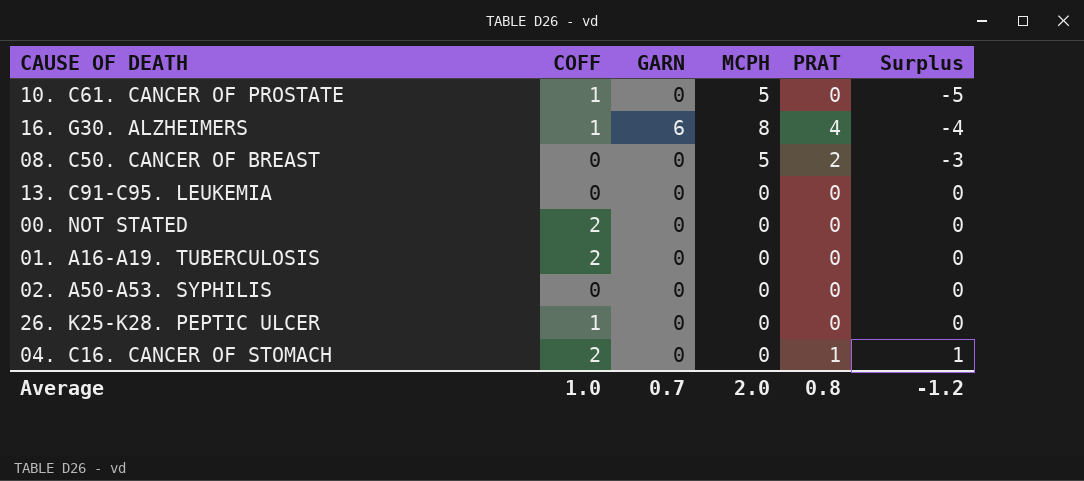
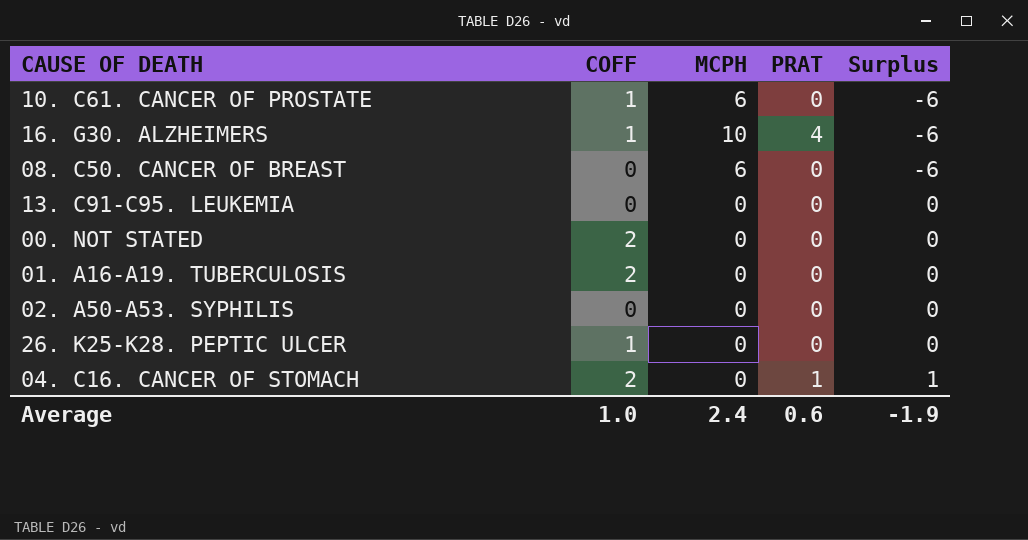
column GARN | position: 3 -> none
10. C61. CANCER OF PROSTATE | MCPH: 5 -> 6
10. C61. CANCER OF PROSTATE | Surplus: -5 -> -6
16. G30. ALZHEIMERS | MCPH: 8 -> 10
16. G30. ALZHEIMERS | Surplus: -4 -> -6
08. C50. CANCER OF BREAST | MCPH: 5 -> 6
08. C50. CANCER OF BREAST | PRAT: 2 -> 0
08. C50. CANCER OF BREAST | Surplus: -3 -> -6
Average | MCPH: 2.0 -> 2.4
Average | PRAT: 0.8 -> 0.6
Average | Surplus: -1.2 -> -1.9

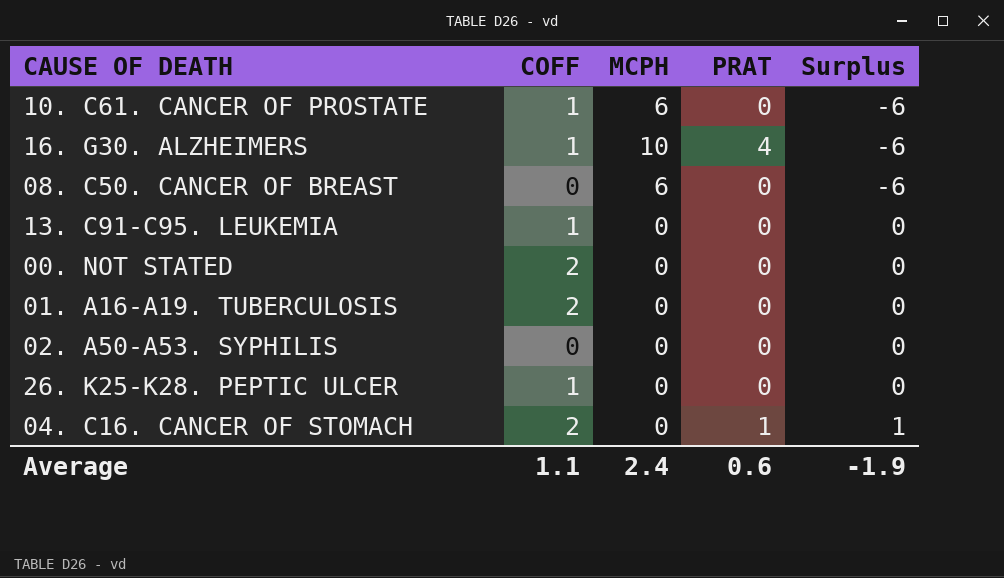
13. C91-C95. LEUKEMIA | COFF: 0 -> 1
Average | COFF: 1.0 -> 1.1

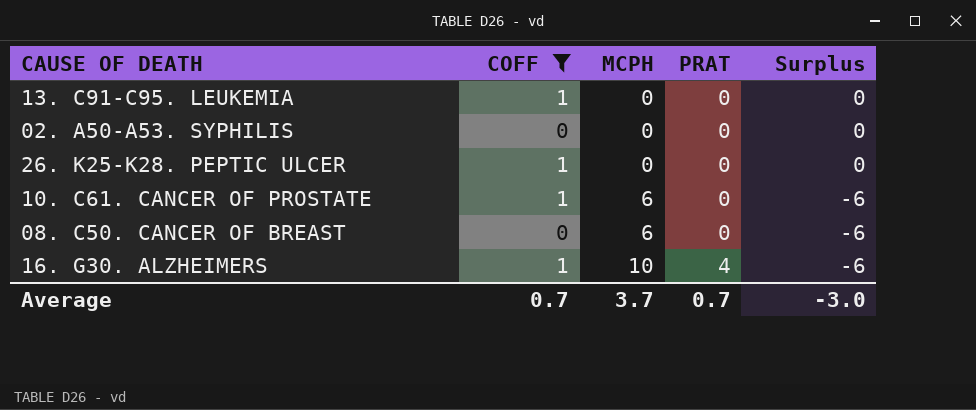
filter: none -> COFF != 2
row order: Surplus ascending -> MCPH ascending
Average | COFF: 1.1 -> 0.7
Average | MCPH: 2.4 -> 3.7
Average | PRAT: 0.6 -> 0.7
Average | Surplus: -1.9 -> -3.0

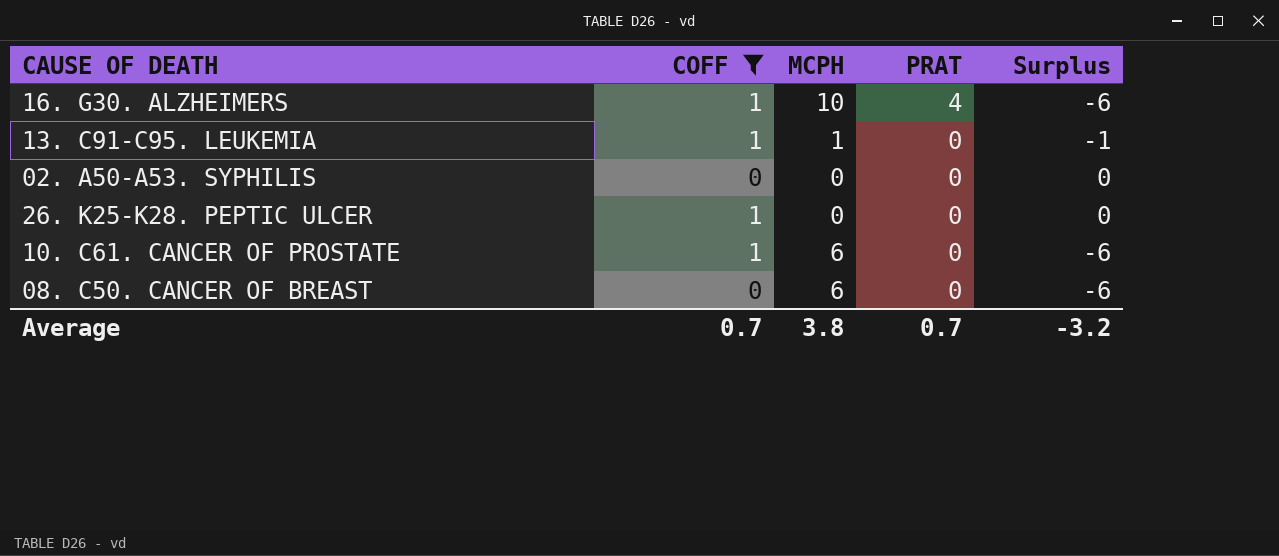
row order: MCPH ascending -> PRAT descending
13. C91-C95. LEUKEMIA | MCPH: 0 -> 1
13. C91-C95. LEUKEMIA | Surplus: 0 -> -1
Average | MCPH: 3.7 -> 3.8
Average | Surplus: -3.0 -> -3.2

